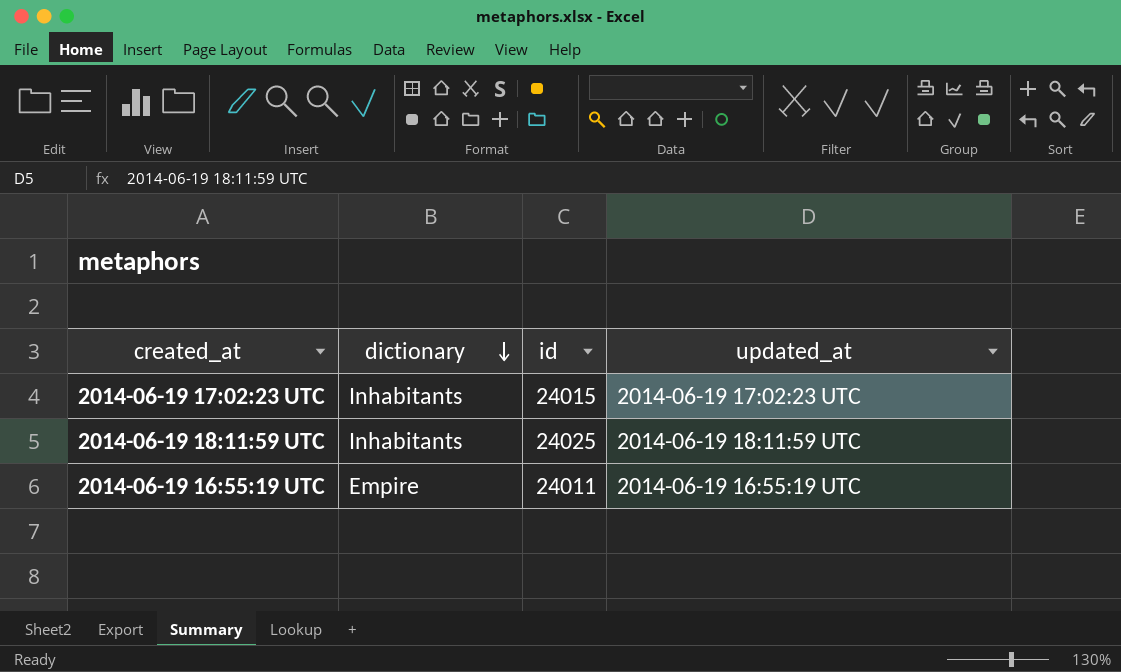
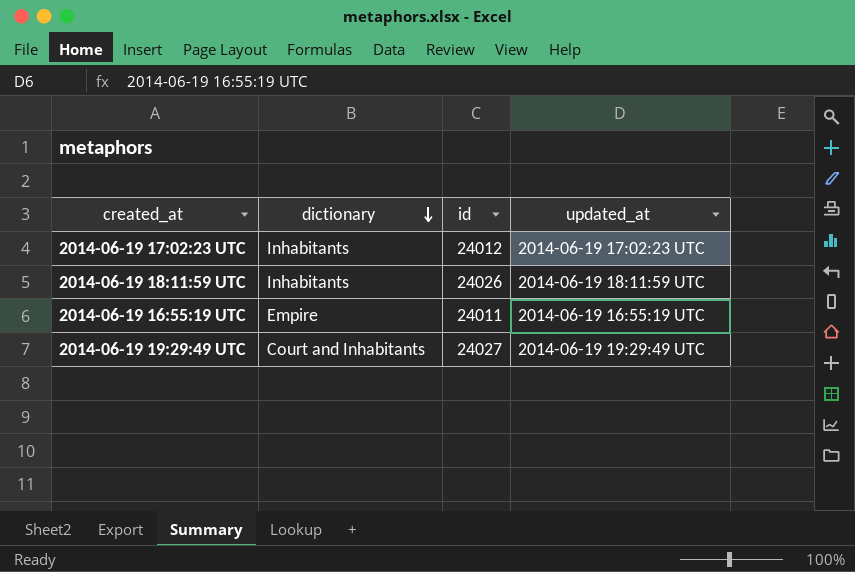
2014-06-19 17:02:23 UTC | id: 24015 -> 24012
2014-06-19 18:11:59 UTC | id: 24025 -> 24026
row 2014-06-19 19:29:49 UTC: none -> Court and Inhabitants | 24027 | 2014-06-19 19:29:49 UTC

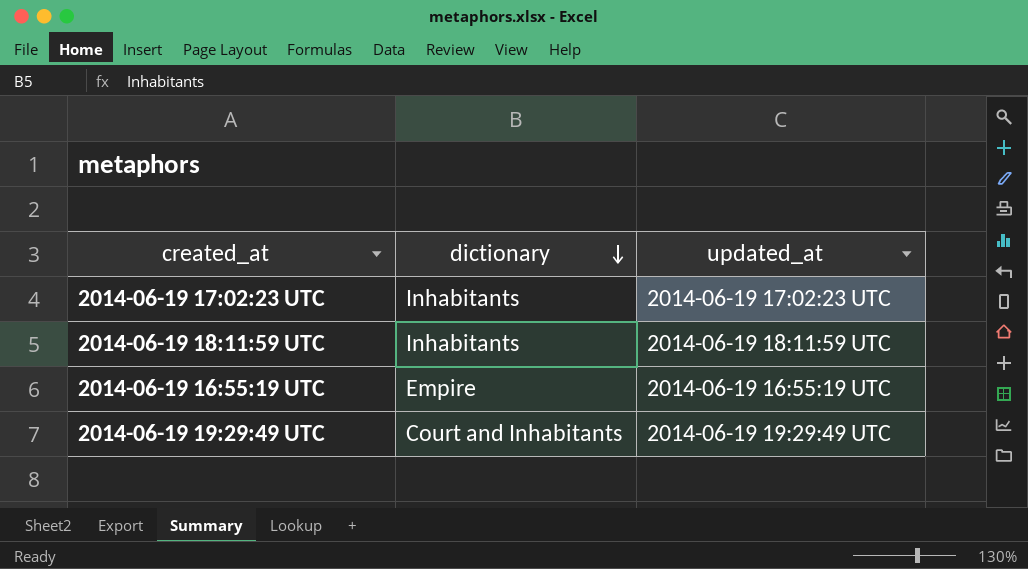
column id | position: 3 -> none

